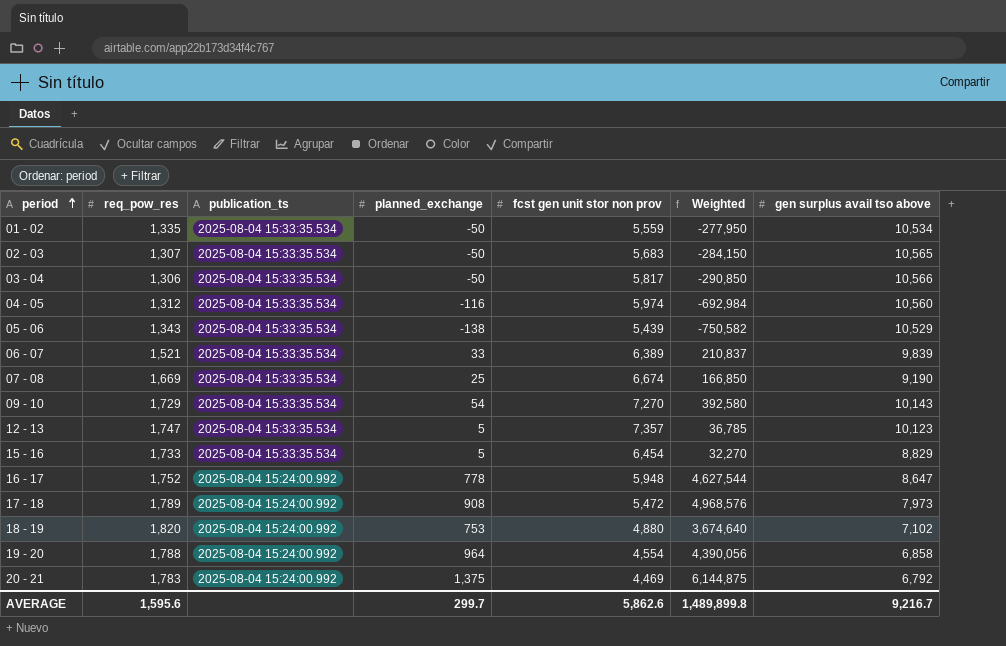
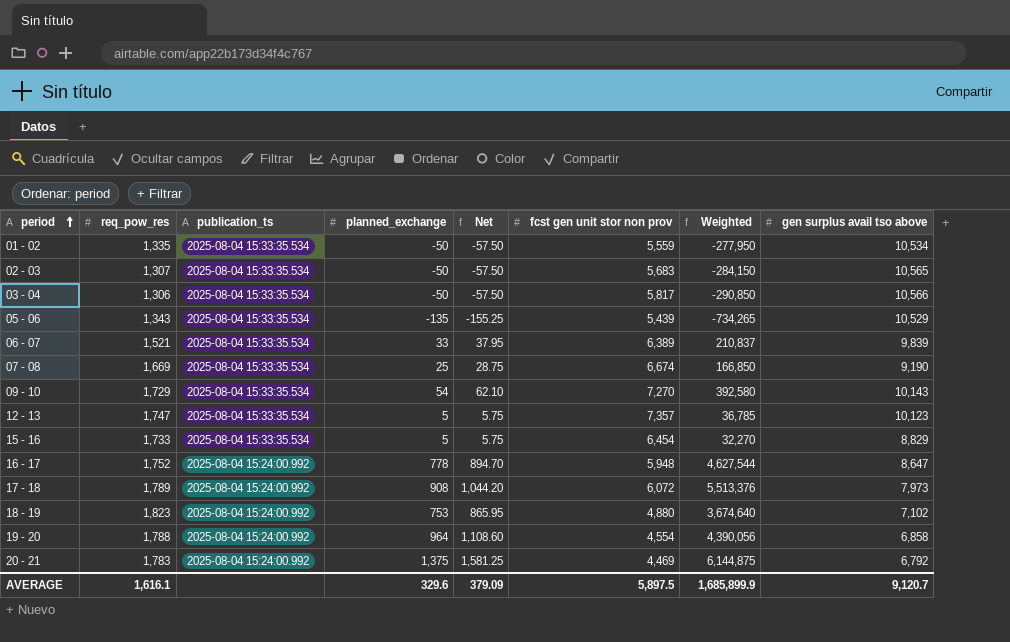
column Net | formula: none -> [planned_exchange] * 1.15
row 04 - 05: 1,312 | 2025-08-04 15:33:35.534 | -116 | 5,974 | -692,984 | 10,560 -> none
05 - 06 | planned_exchange: -138 -> -135
05 - 06 | Weighted: -750,582 -> -734,265
17 - 18 | fcst gen unit stor non prov: 5,472 -> 6,072
17 - 18 | Weighted: 4,968,576 -> 5,513,376
18 - 19 | req_pow_res: 1,820 -> 1,823
AVERAGE | req_pow_res: 1,595.6 -> 1,616.1
AVERAGE | planned_exchange: 299.7 -> 329.6
AVERAGE | fcst gen unit stor non prov: 5,862.6 -> 5,897.5
AVERAGE | Weighted: 1,489,899.8 -> 1,685,899.9
AVERAGE | gen surplus avail tso above: 9,216.7 -> 9,120.7

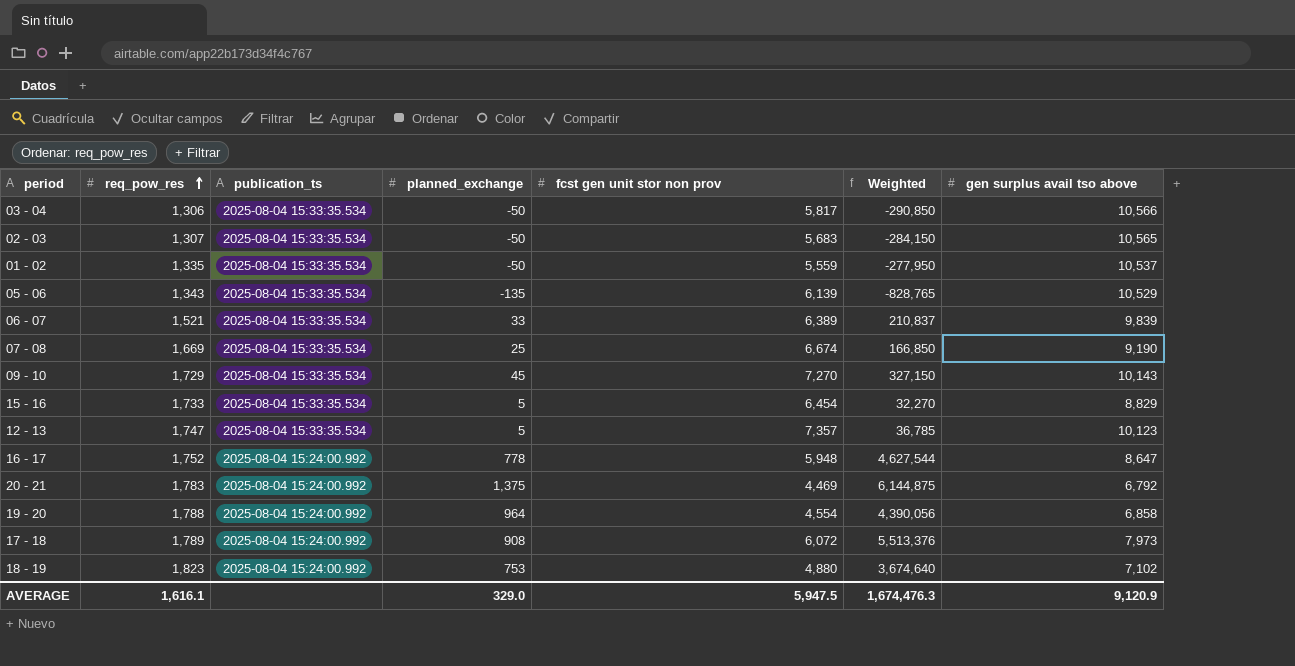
row order: period ascending -> req_pow_res ascending
column Net | formula: [planned_exchange] * 1.15 -> none
01 - 02 | gen surplus avail tso above: 10,534 -> 10,537
05 - 06 | fcst gen unit stor non prov: 5,439 -> 6,139
05 - 06 | Weighted: -734,265 -> -828,765
09 - 10 | planned_exchange: 54 -> 45
09 - 10 | Weighted: 392,580 -> 327,150
AVERAGE | planned_exchange: 329.6 -> 329.0
AVERAGE | fcst gen unit stor non prov: 5,897.5 -> 5,947.5
AVERAGE | Weighted: 1,685,899.9 -> 1,674,476.3
AVERAGE | gen surplus avail tso above: 9,120.7 -> 9,120.9

